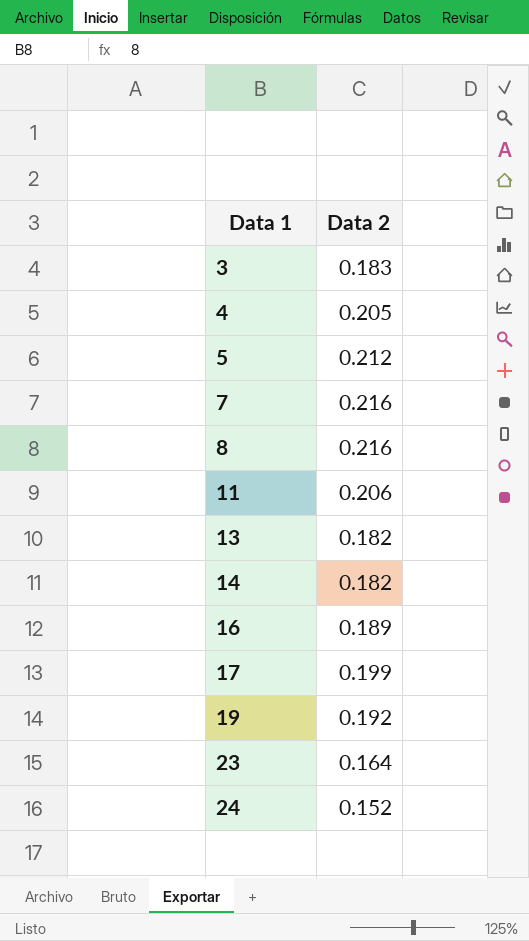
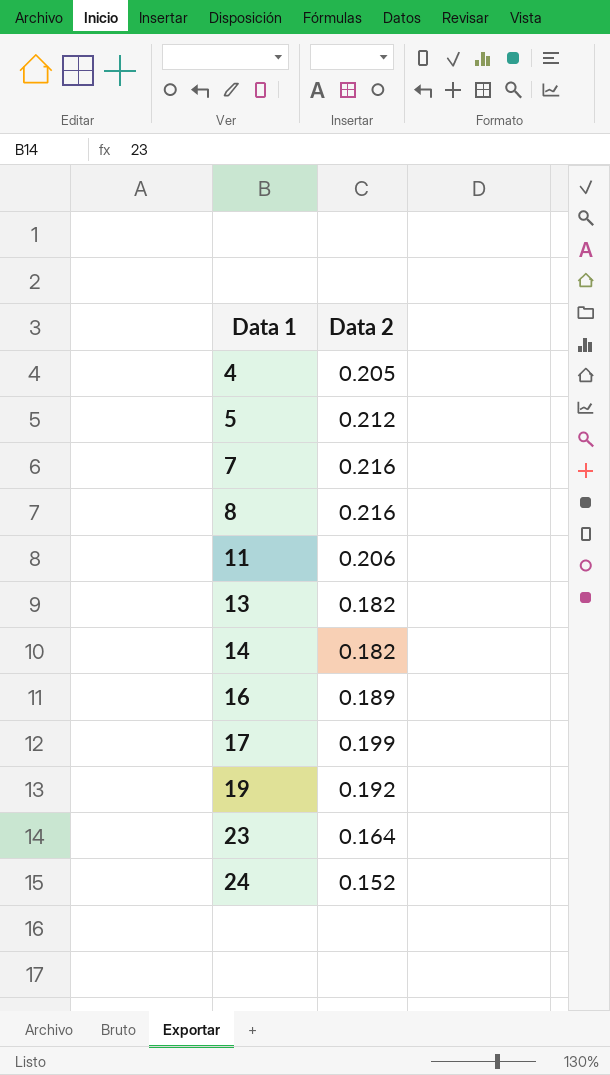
row 3: 0.183 -> none

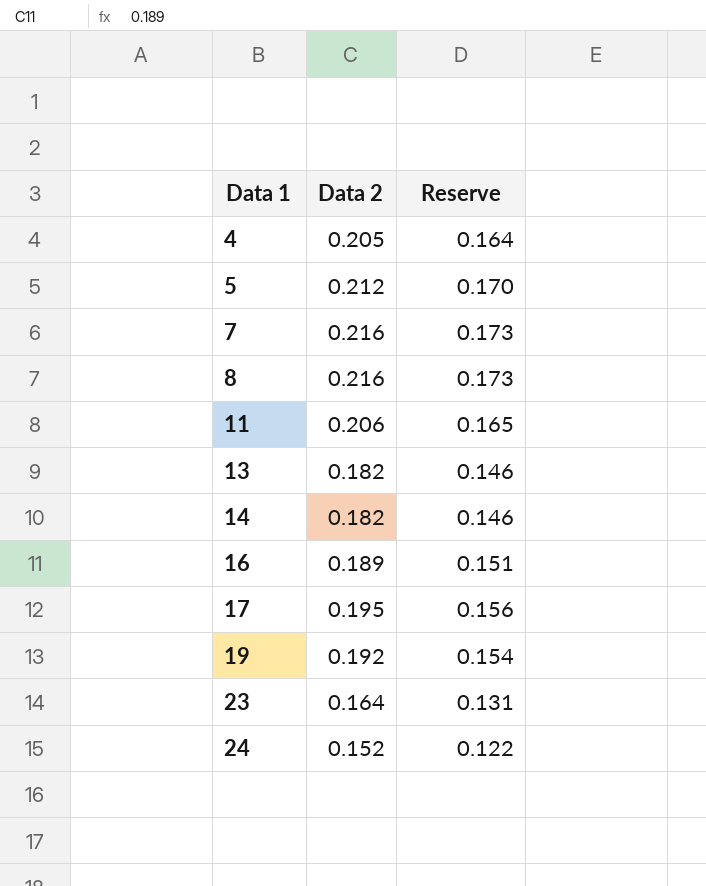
column Reserve | formula: none -> [Data 2] * 0.8
17 | Data 2: 0.199 -> 0.195

